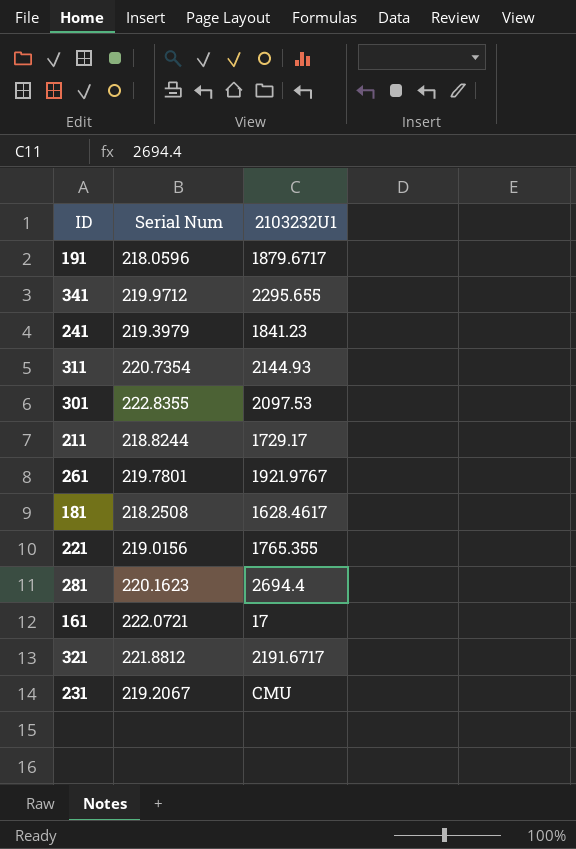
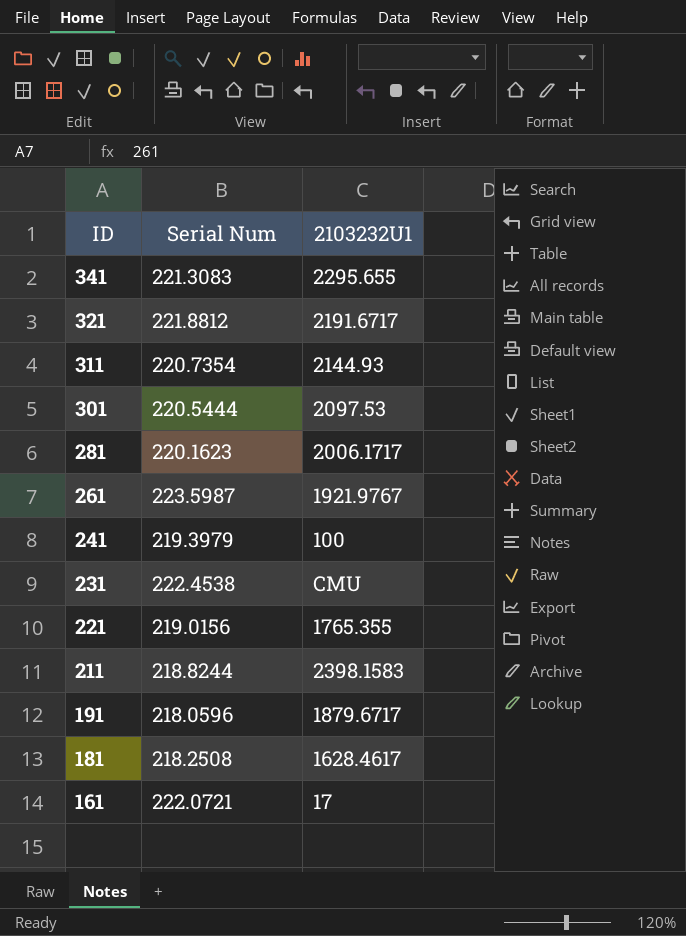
row order: none -> ID descending
341 | Serial Num: 219.9712 -> 221.3083
301 | Serial Num: 222.8355 -> 220.5444
281 | 2103232U1: 2694.4 -> 2006.1717
261 | Serial Num: 219.7801 -> 223.5987
241 | 2103232U1: 1841.23 -> 100
231 | Serial Num: 219.2067 -> 222.4538
211 | 2103232U1: 1729.17 -> 2398.1583

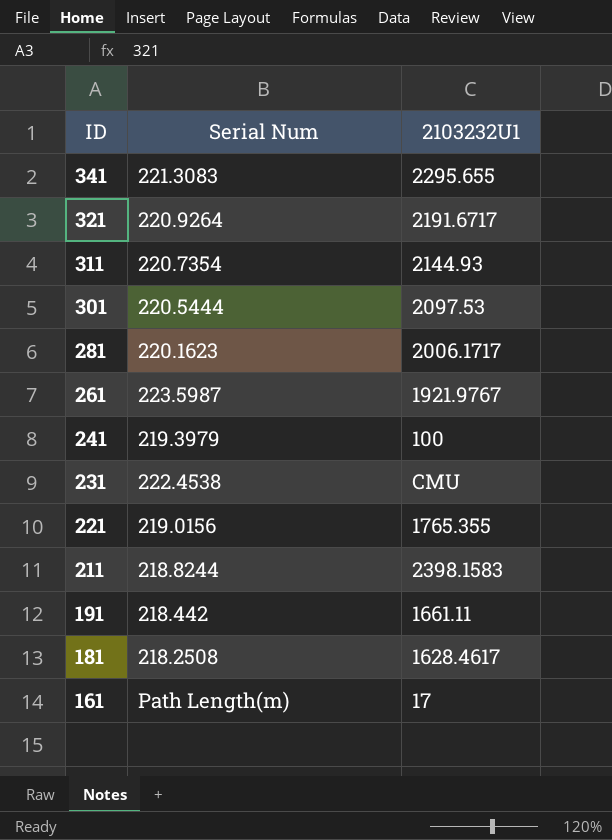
321 | Serial Num: 221.8812 -> 220.9264
191 | Serial Num: 218.0596 -> 218.442
191 | 2103232U1: 1879.6717 -> 1661.11
161 | Serial Num: 222.0721 -> Path Length(m)

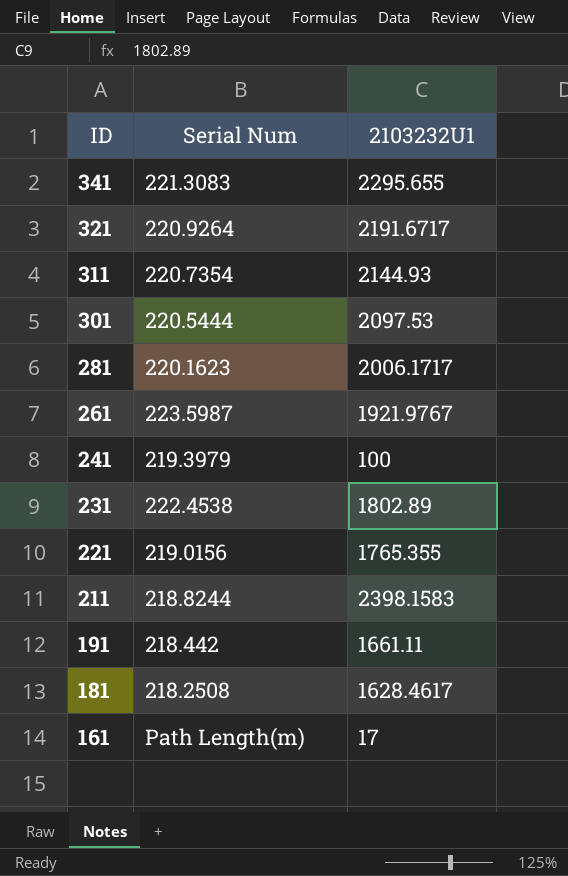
231 | 2103232U1: CMU -> 1802.89

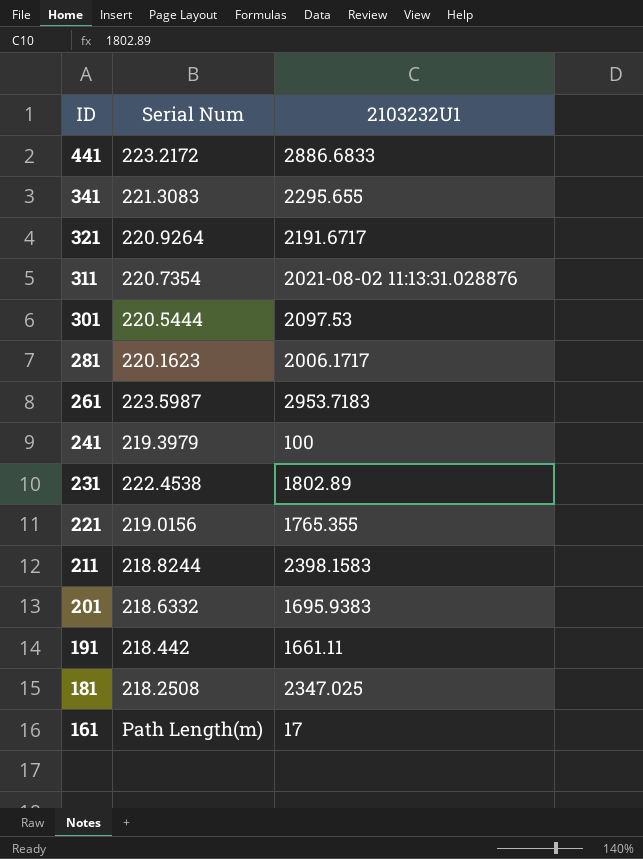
row 441: none -> 223.2172 | 2886.6833
311 | 2103232U1: 2144.93 -> 2021-08-02 11:13:31.028876
261 | 2103232U1: 1921.9767 -> 2953.7183
row 201: none -> 218.6332 | 1695.9383
181 | 2103232U1: 1628.4617 -> 2347.025

